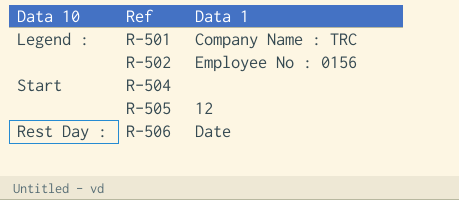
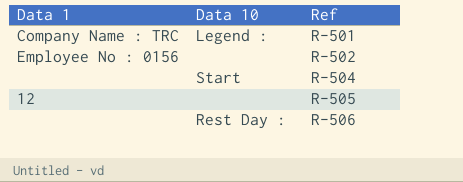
column Data 1 | position: 3 -> 1
R-506 | Data 1: Date -> none

